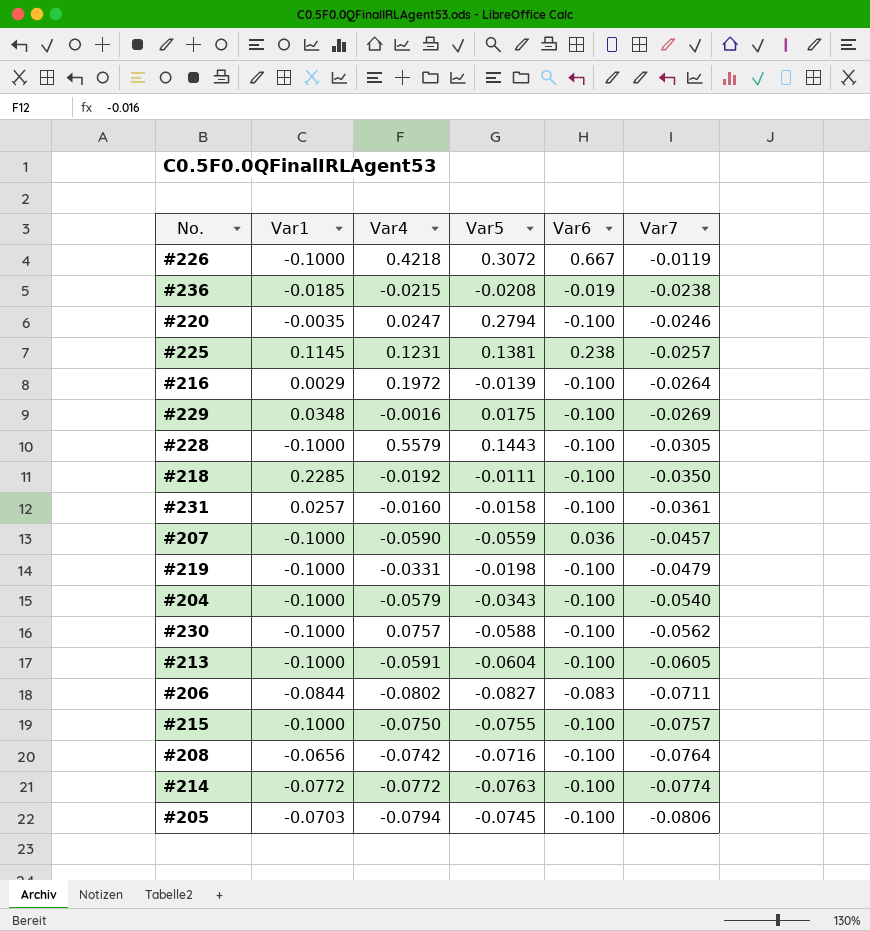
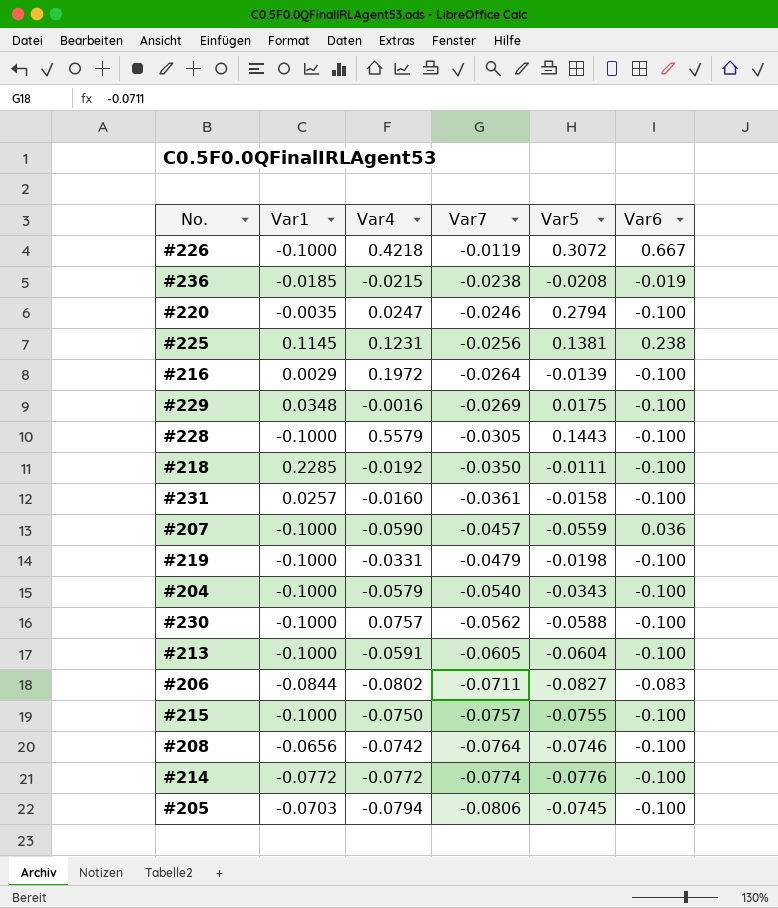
column Var7 | position: 6 -> 4
#225 | Var7: -0.0257 -> -0.0256
#208 | Var5: -0.0716 -> -0.0746
#214 | Var5: -0.0763 -> -0.0776

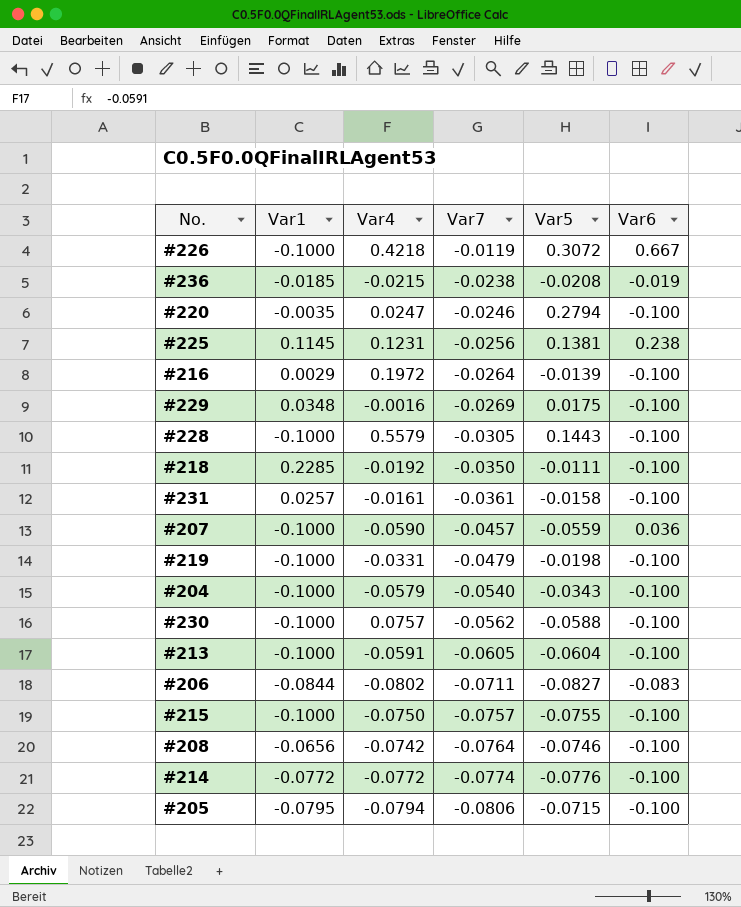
#231 | Var4: -0.0160 -> -0.0161
#205 | Var1: -0.0703 -> -0.0795
#205 | Var5: -0.0745 -> -0.0715

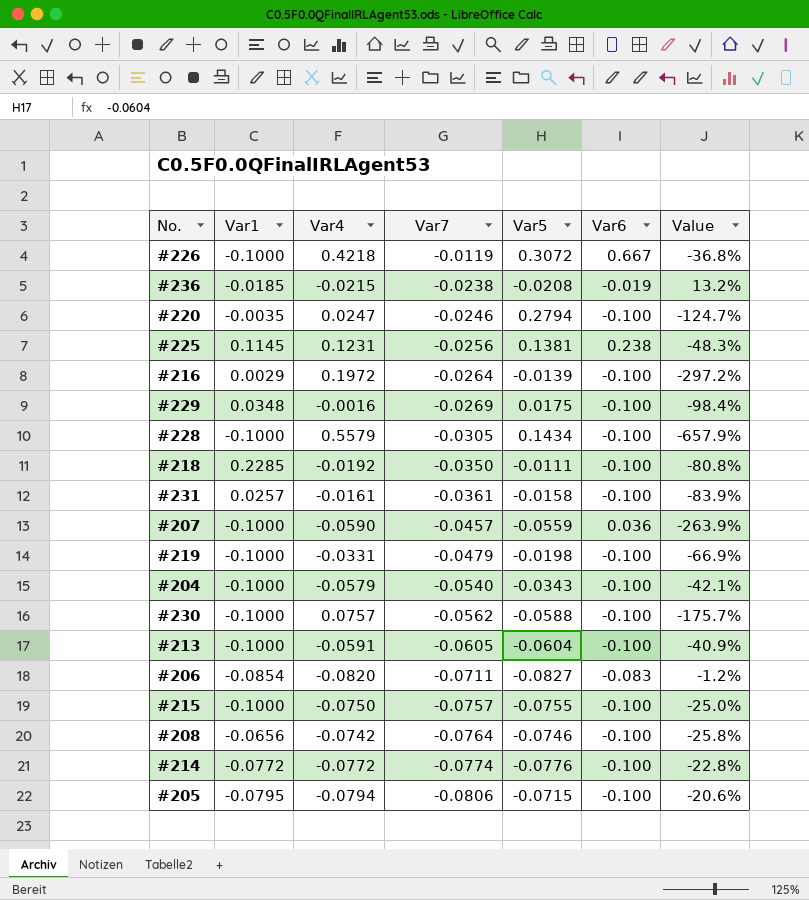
column Value | formula: none -> ([Var4] - [Var6]) / [Var6]
#228 | Var5: 0.1443 -> 0.1434
#206 | Var1: -0.0844 -> -0.0854
#206 | Var4: -0.0802 -> -0.0820

